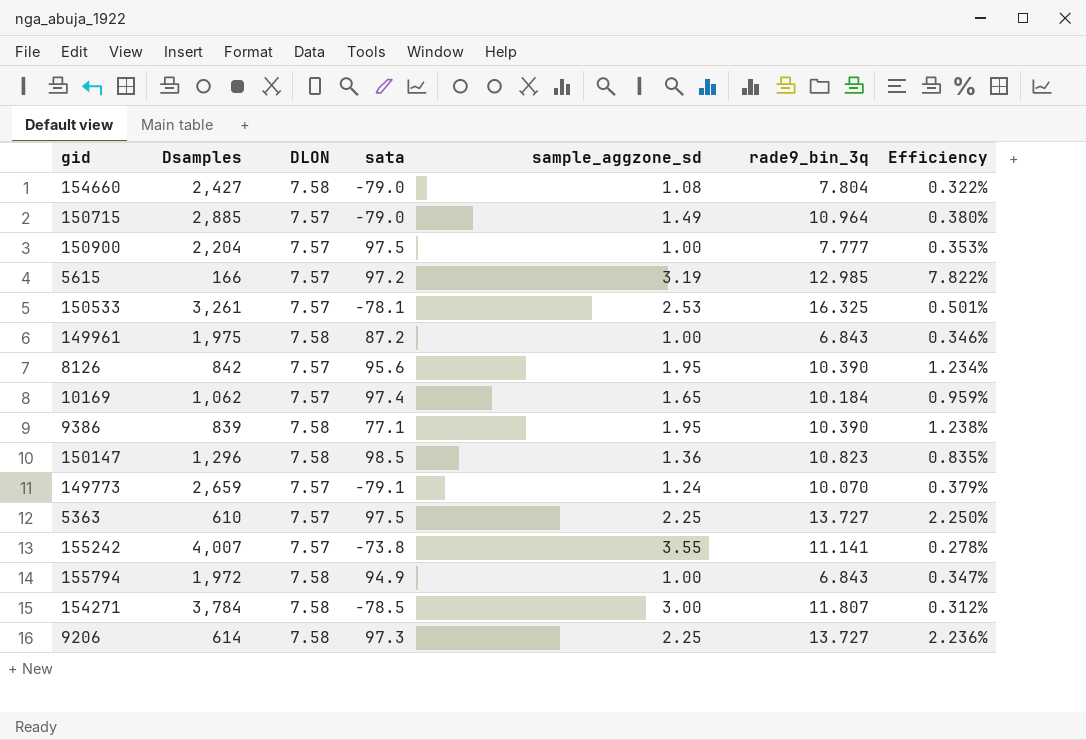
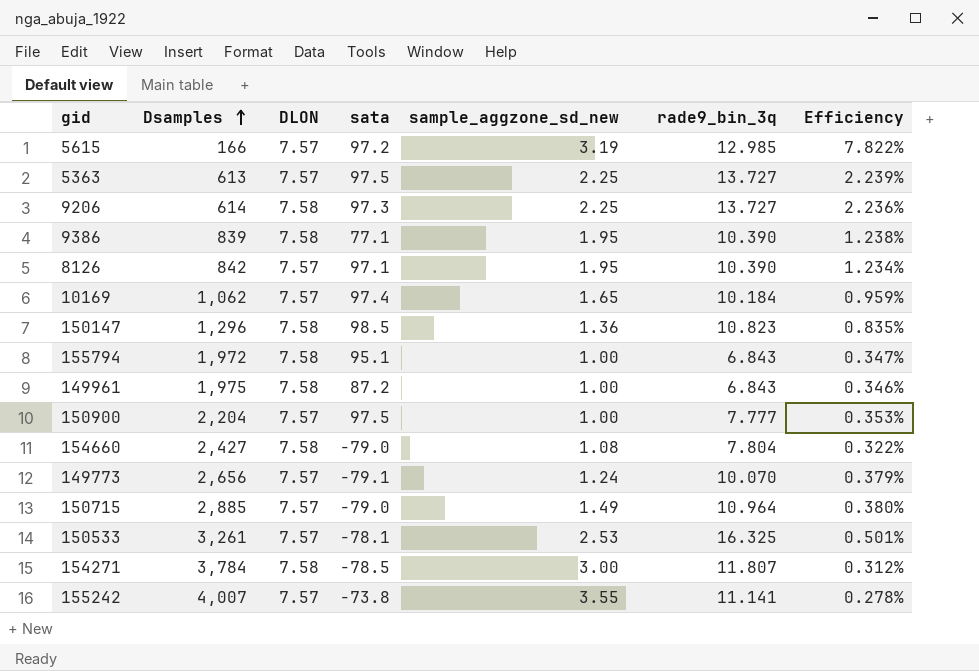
row order: none -> Dsamples ascending
column name: sample_aggzone_sd -> sample_aggzone_sd_new
5363 | Dsamples: 610 -> 613
5363 | Efficiency: 2.250% -> 2.239%
8126 | sata: 95.6 -> 97.1
155794 | sata: 94.9 -> 95.1
149773 | Dsamples: 2,659 -> 2,656

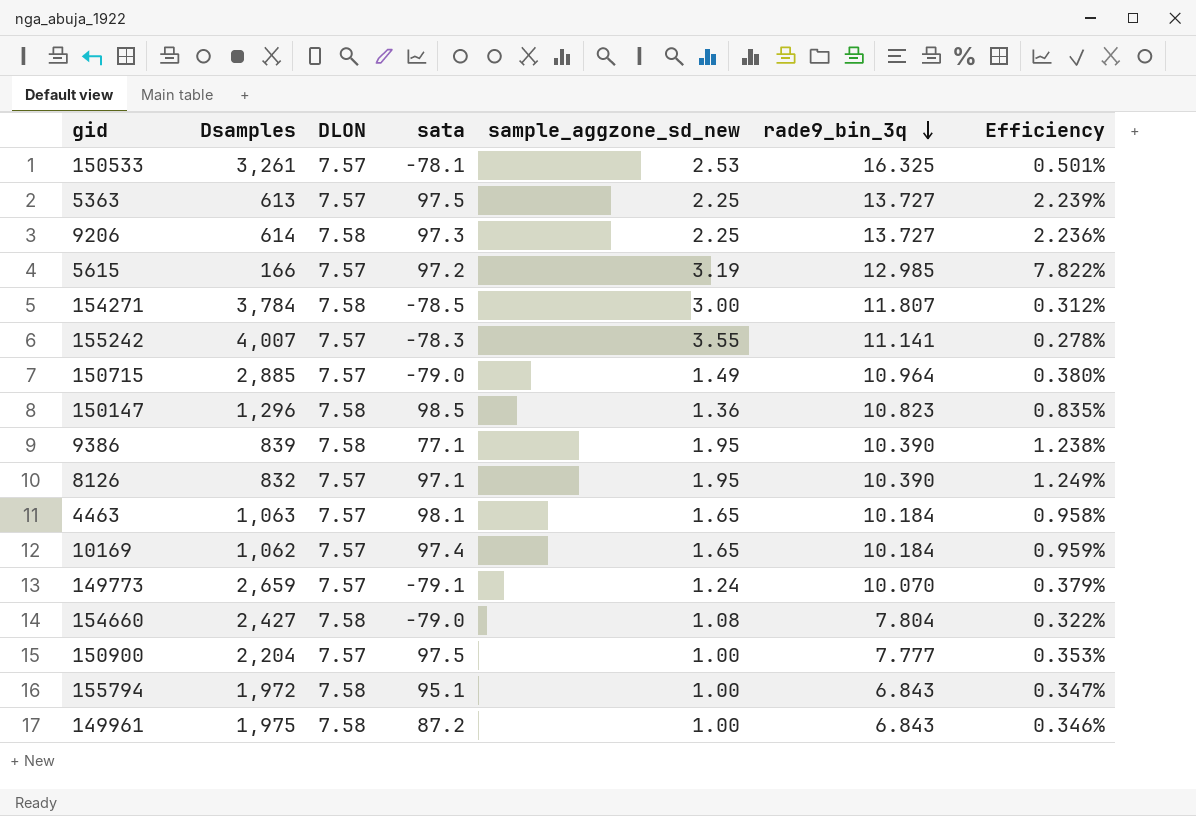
row order: Dsamples ascending -> rade9_bin_3q descending
155242 | sata: -73.8 -> -78.3
8126 | Dsamples: 842 -> 832
8126 | Efficiency: 1.234% -> 1.249%
row 4463: none -> 1,063 | 7.57 | 98.1 | 1.65 | 10.184 | 0.958%
149773 | Dsamples: 2,656 -> 2,659

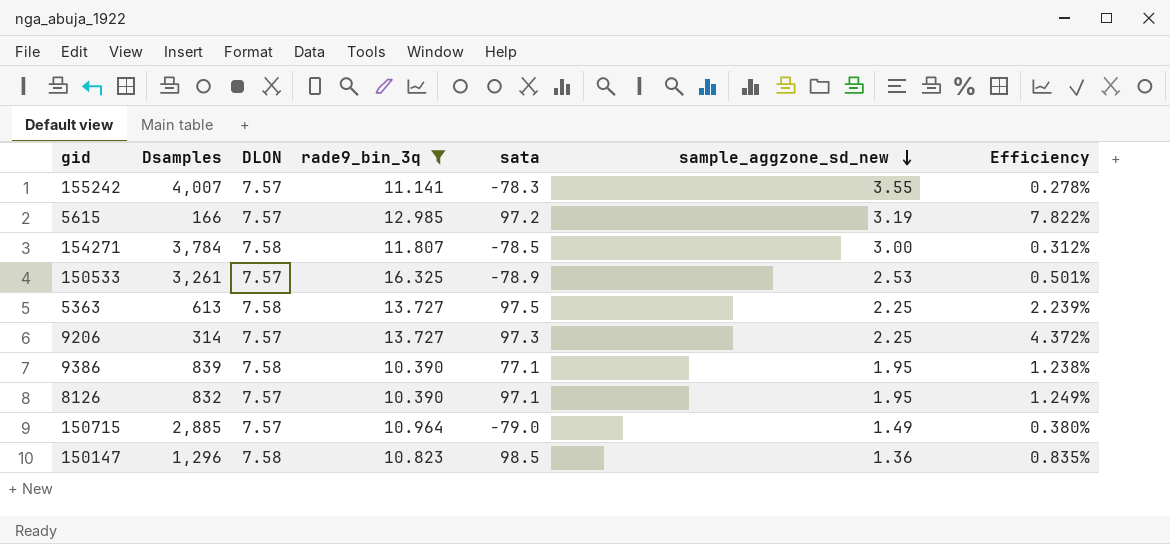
filter: none -> rade9_bin_3q >= 10.390
row order: rade9_bin_3q descending -> sample_aggzone_sd_new descending
column rade9_bin_3q | position: 6 -> 4
150533 | sata: -78.1 -> -78.9
5363 | DLON: 7.57 -> 7.58
9206 | Dsamples: 614 -> 314
9206 | DLON: 7.58 -> 7.57
9206 | Efficiency: 2.236% -> 4.372%

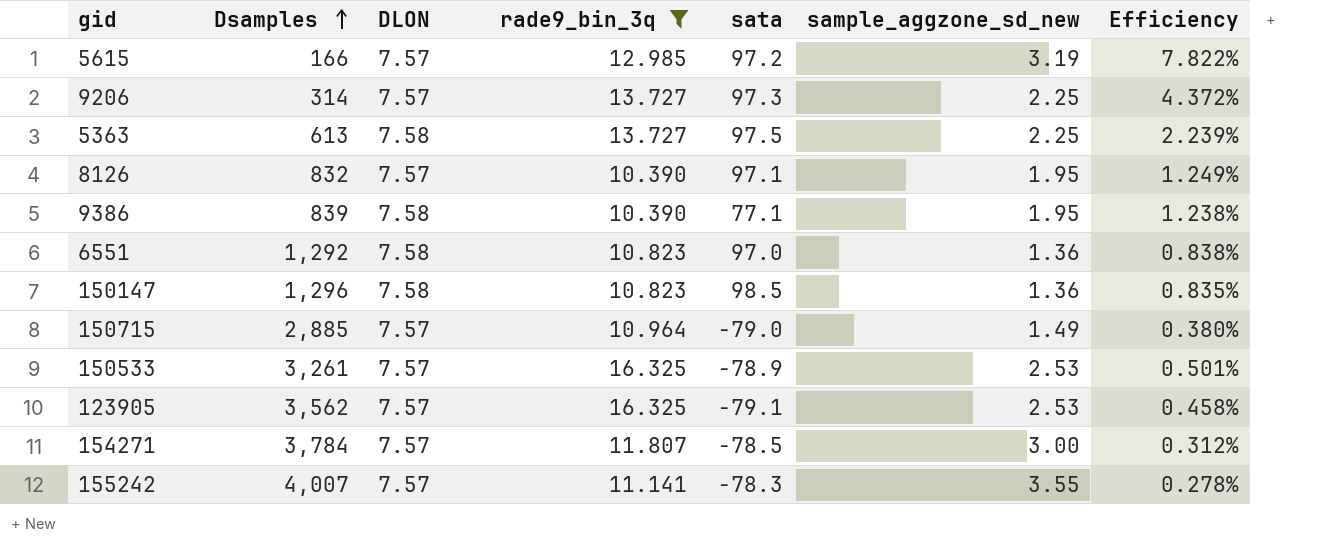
row order: sample_aggzone_sd_new descending -> Dsamples ascending
row 6551: none -> 1,292 | 7.58 | 10.823 | 97.0 | 1.36 | 0.838%
row 123905: none -> 3,562 | 7.57 | 16.325 | -79.1 | 2.53 | 0.458%
154271 | DLON: 7.58 -> 7.57

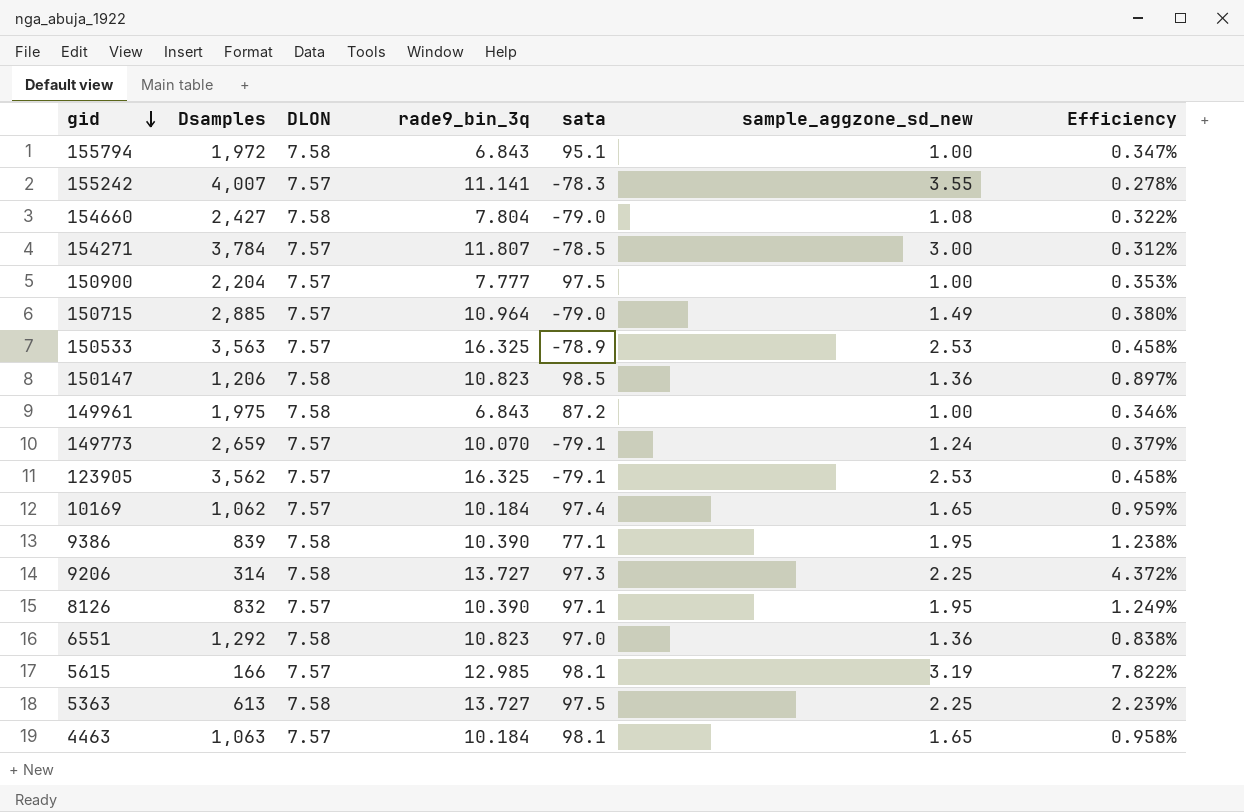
filter: rade9_bin_3q >= 10.390 -> none
row order: Dsamples ascending -> gid descending
150533 | Dsamples: 3,261 -> 3,563
150533 | Efficiency: 0.501% -> 0.458%
150147 | Dsamples: 1,296 -> 1,206
150147 | Efficiency: 0.835% -> 0.897%
9206 | DLON: 7.57 -> 7.58
5615 | sata: 97.2 -> 98.1

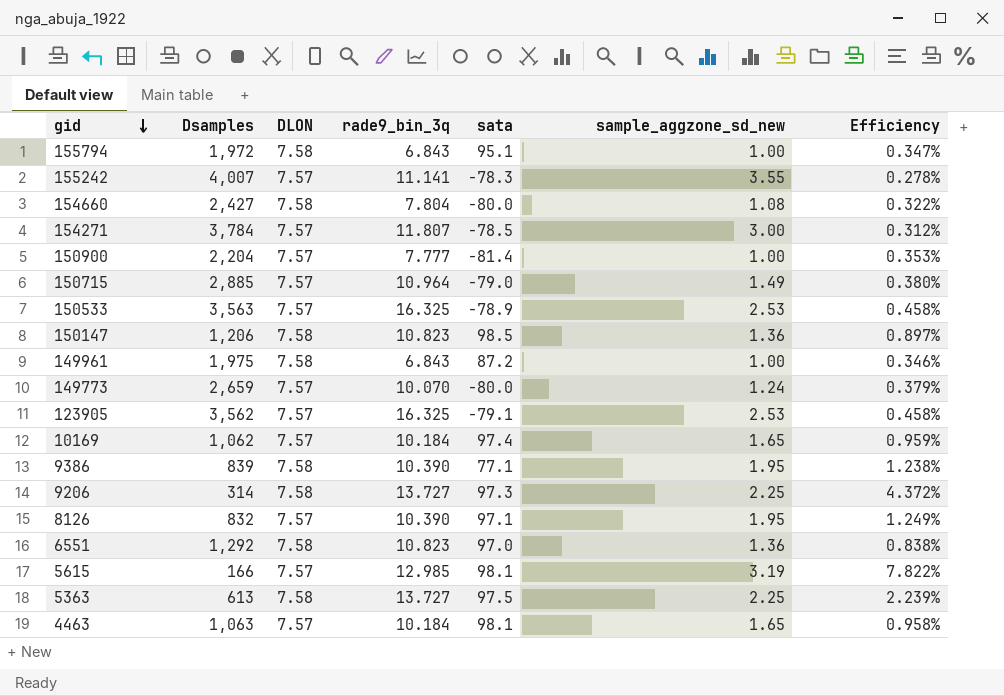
154660 | sata: -79.0 -> -80.0
150900 | sata: 97.5 -> -81.4
149773 | sata: -79.1 -> -80.0

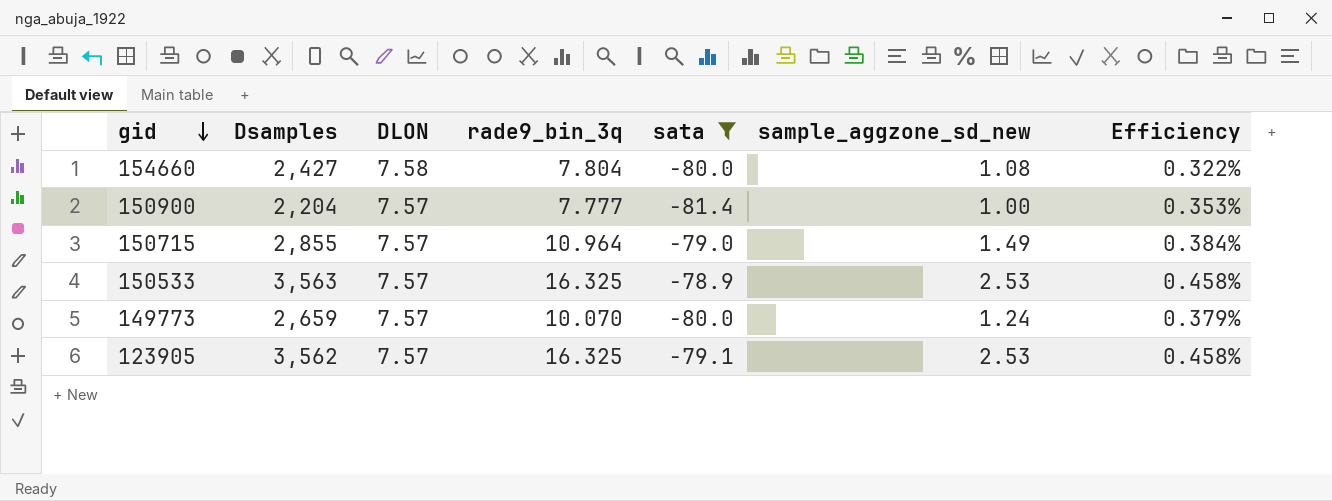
filter: none -> sata <= -78.9
150715 | Dsamples: 2,885 -> 2,855
150715 | Efficiency: 0.380% -> 0.384%

